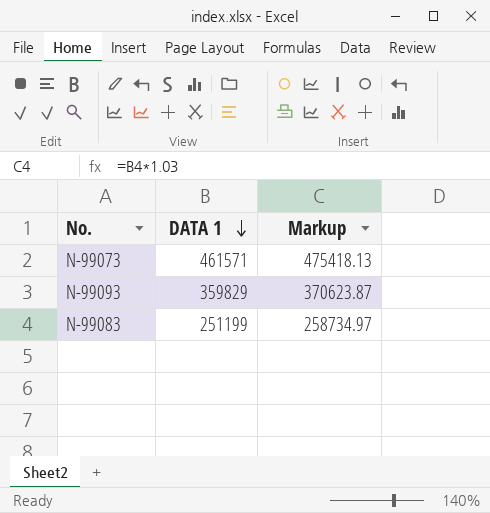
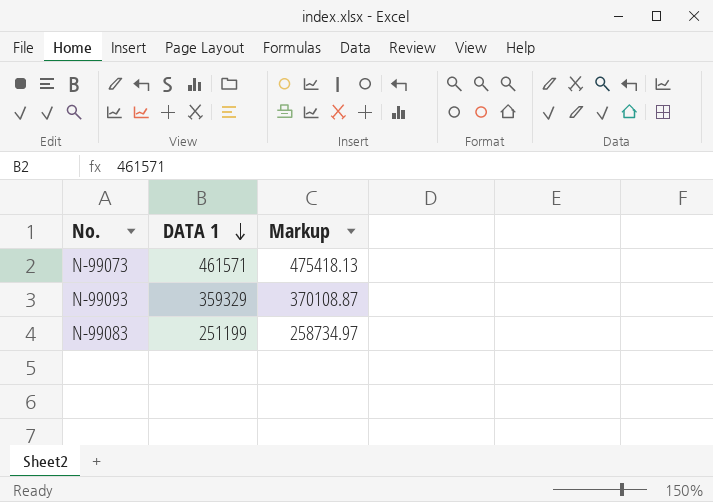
N-99093 | DATA 1: 359829 -> 359329
N-99093 | Markup: 370623.87 -> 370108.87

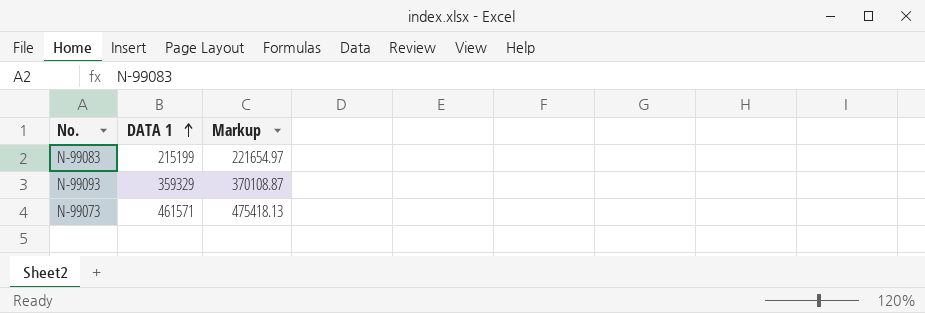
row order: DATA 1 descending -> DATA 1 ascending
N-99083 | DATA 1: 251199 -> 215199
N-99083 | Markup: 258734.97 -> 221654.97

